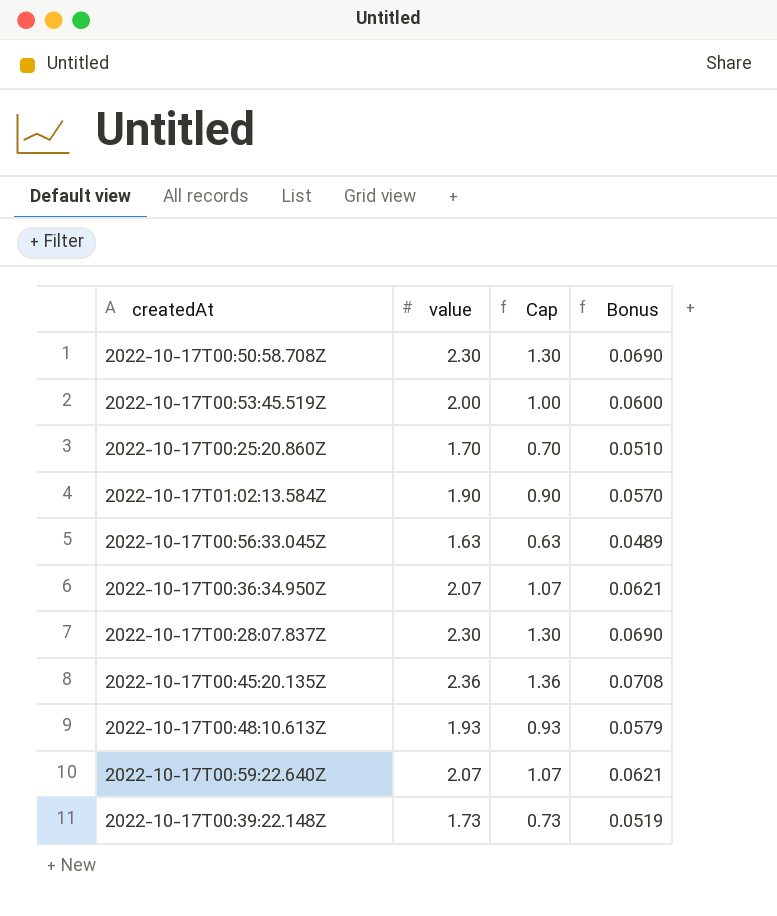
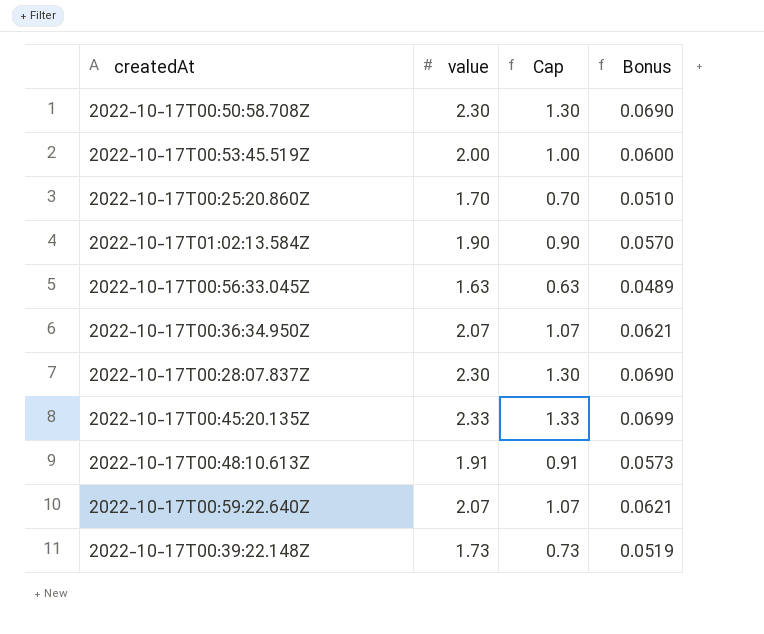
2022-10-17T00:45:20.135Z | value: 2.36 -> 2.33
2022-10-17T00:45:20.135Z | Cap: 1.36 -> 1.33
2022-10-17T00:45:20.135Z | Bonus: 0.0708 -> 0.0699
2022-10-17T00:48:10.613Z | value: 1.93 -> 1.91
2022-10-17T00:48:10.613Z | Cap: 0.93 -> 0.91
2022-10-17T00:48:10.613Z | Bonus: 0.0579 -> 0.0573

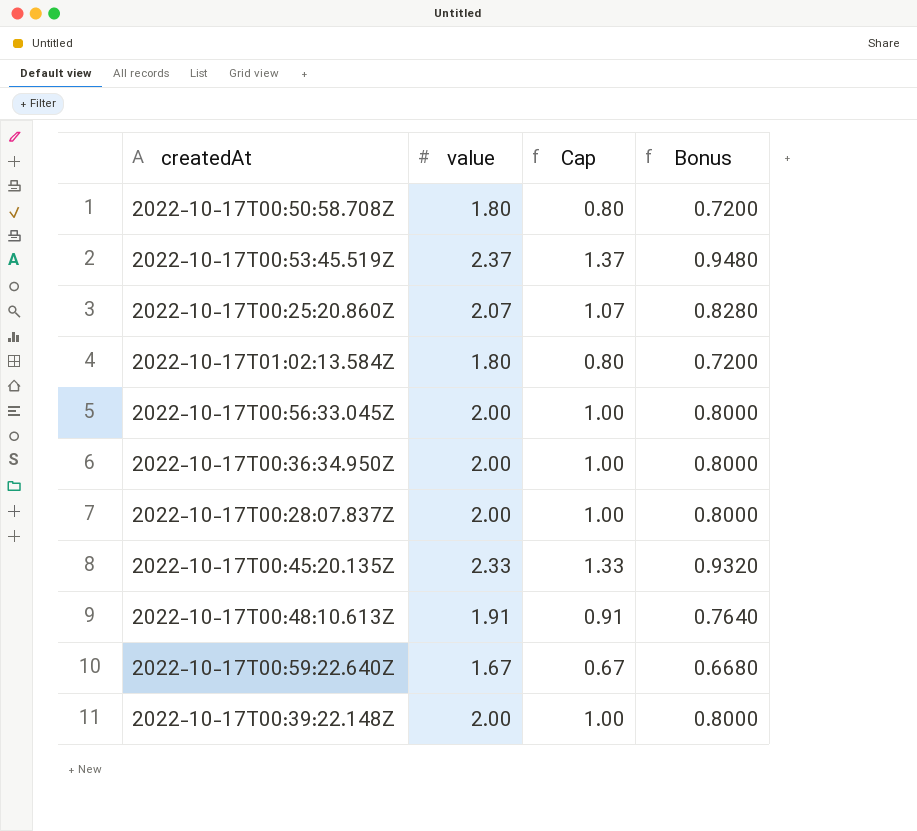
column Bonus | formula: [value] * 0.03 -> [value] * 0.4
2022-10-17T00:50:58.708Z | value: 2.30 -> 1.80
2022-10-17T00:50:58.708Z | Cap: 1.30 -> 0.80
2022-10-17T00:53:45.519Z | value: 2.00 -> 2.37
2022-10-17T00:53:45.519Z | Cap: 1.00 -> 1.37
2022-10-17T00:25:20.860Z | value: 1.70 -> 2.07
2022-10-17T00:25:20.860Z | Cap: 0.70 -> 1.07
2022-10-17T01:02:13.584Z | value: 1.90 -> 1.80
2022-10-17T01:02:13.584Z | Cap: 0.90 -> 0.80
2022-10-17T00:56:33.045Z | value: 1.63 -> 2.00
2022-10-17T00:56:33.045Z | Cap: 0.63 -> 1.00
2022-10-17T00:36:34.950Z | value: 2.07 -> 2.00
2022-10-17T00:36:34.950Z | Cap: 1.07 -> 1.00
2022-10-17T00:28:07.837Z | value: 2.30 -> 2.00
2022-10-17T00:28:07.837Z | Cap: 1.30 -> 1.00
2022-10-17T00:59:22.640Z | value: 2.07 -> 1.67
2022-10-17T00:59:22.640Z | Cap: 1.07 -> 0.67
2022-10-17T00:39:22.148Z | value: 1.73 -> 2.00
2022-10-17T00:39:22.148Z | Cap: 0.73 -> 1.00

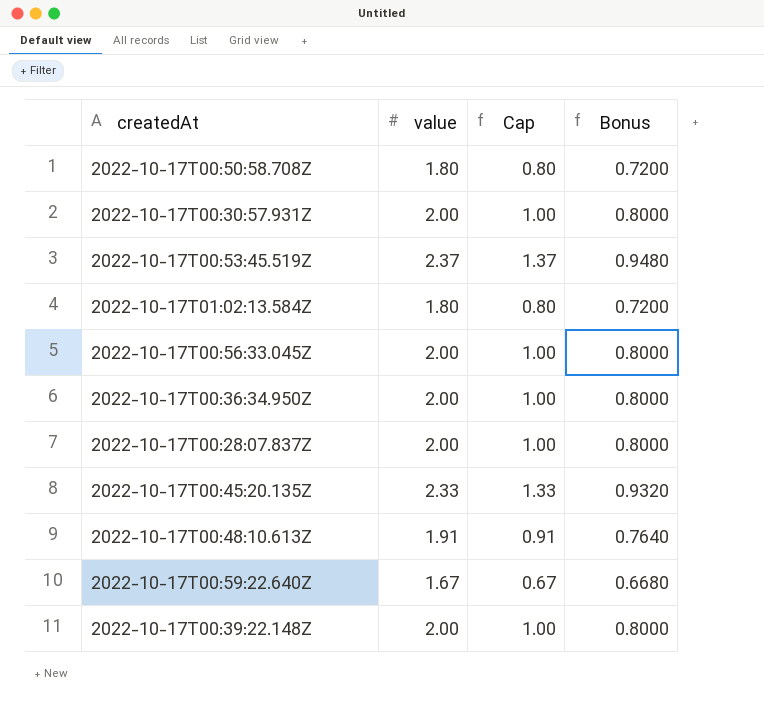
row 2022-10-17T00:25:20.860Z: 2.07 | 1.07 | 0.8280 -> none
row 2022-10-17T00:30:57.931Z: none -> 2.00 | 1.00 | 0.8000

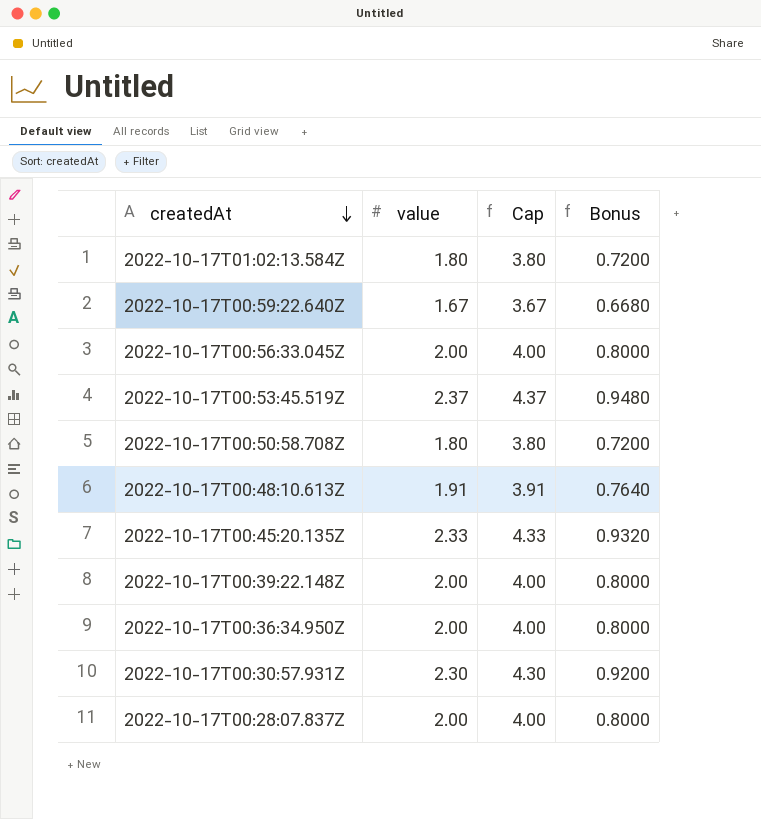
row order: none -> createdAt descending
column Cap | formula: [value] - 1 -> [value] + 2
2022-10-17T00:30:57.931Z | value: 2.00 -> 2.30
2022-10-17T00:30:57.931Z | Bonus: 0.8000 -> 0.9200

